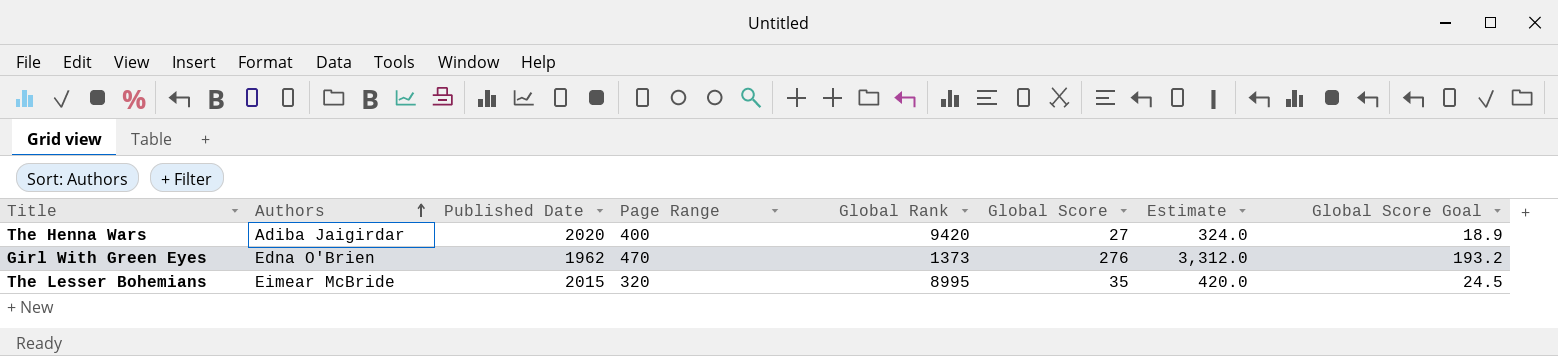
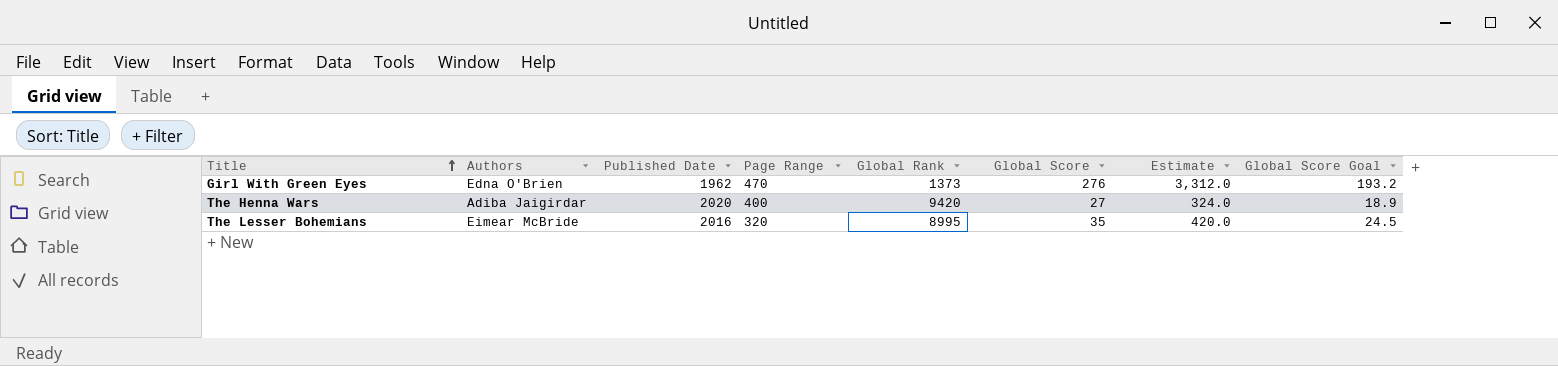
row order: Authors ascending -> Title ascending
The Lesser Bohemians | Published Date: 2015 -> 2016

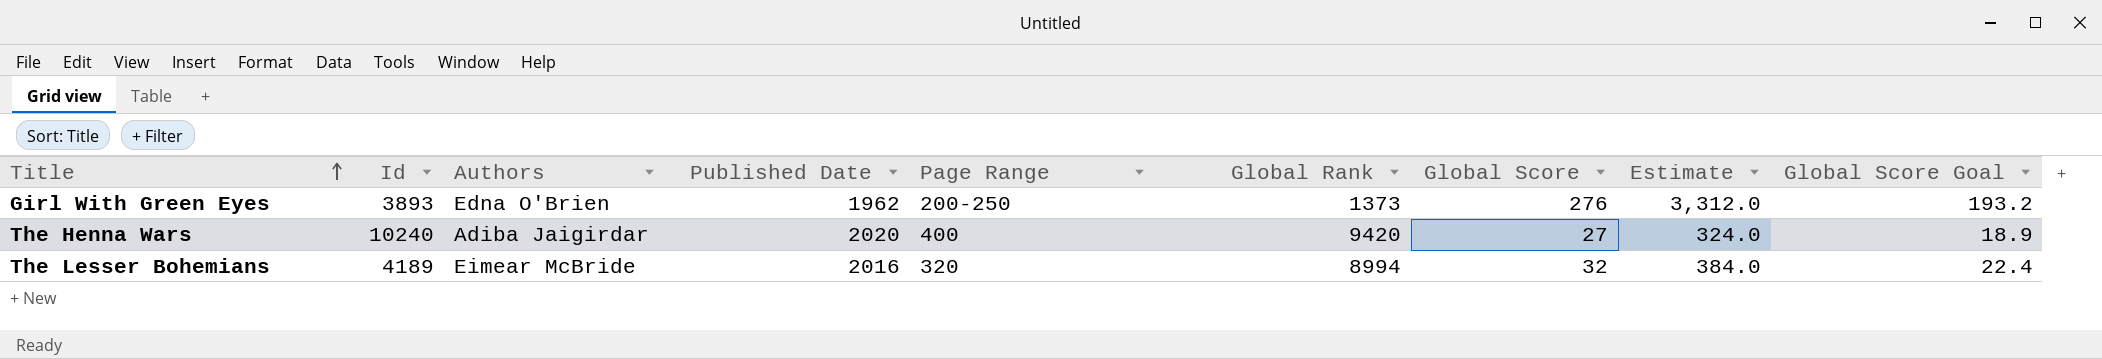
column Id | position: none -> 2
Girl With Green Eyes | Page Range: 470 -> 200-250
The Lesser Bohemians | Global Rank: 8995 -> 8994
The Lesser Bohemians | Global Score: 35 -> 32
The Lesser Bohemians | Estimate: 420.0 -> 384.0
The Lesser Bohemians | Global Score Goal: 24.5 -> 22.4

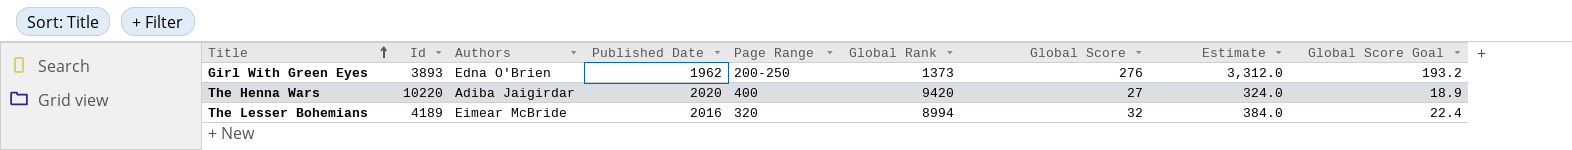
The Henna Wars | Id: 10240 -> 10220

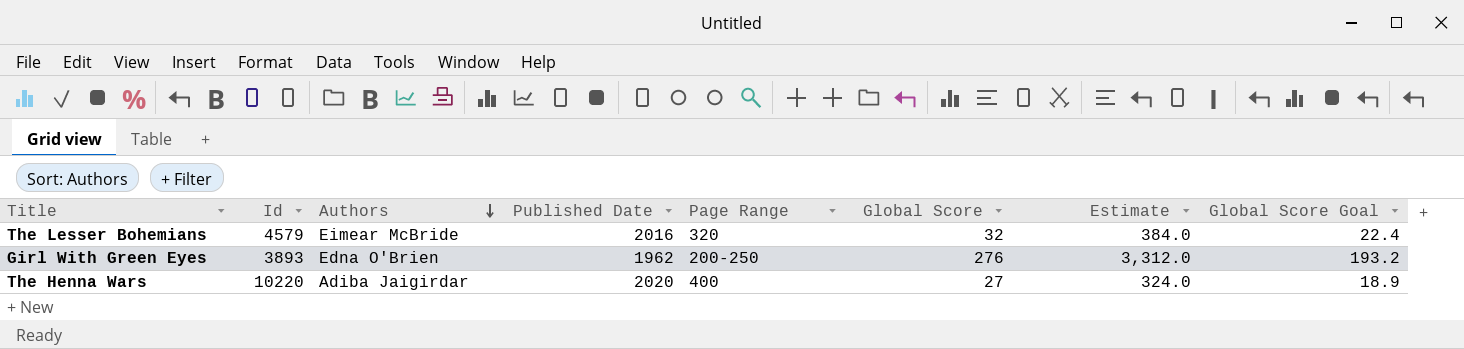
row order: Title ascending -> Authors descending
column Global Rank | position: 6 -> none
The Lesser Bohemians | Id: 4189 -> 4579

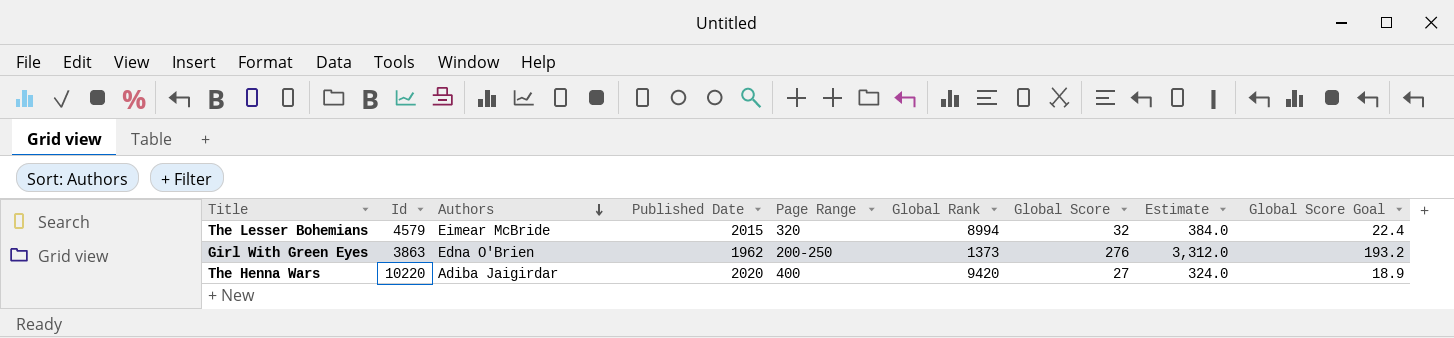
column Global Rank | position: none -> 6
The Lesser Bohemians | Published Date: 2016 -> 2015
Girl With Green Eyes | Id: 3893 -> 3863

